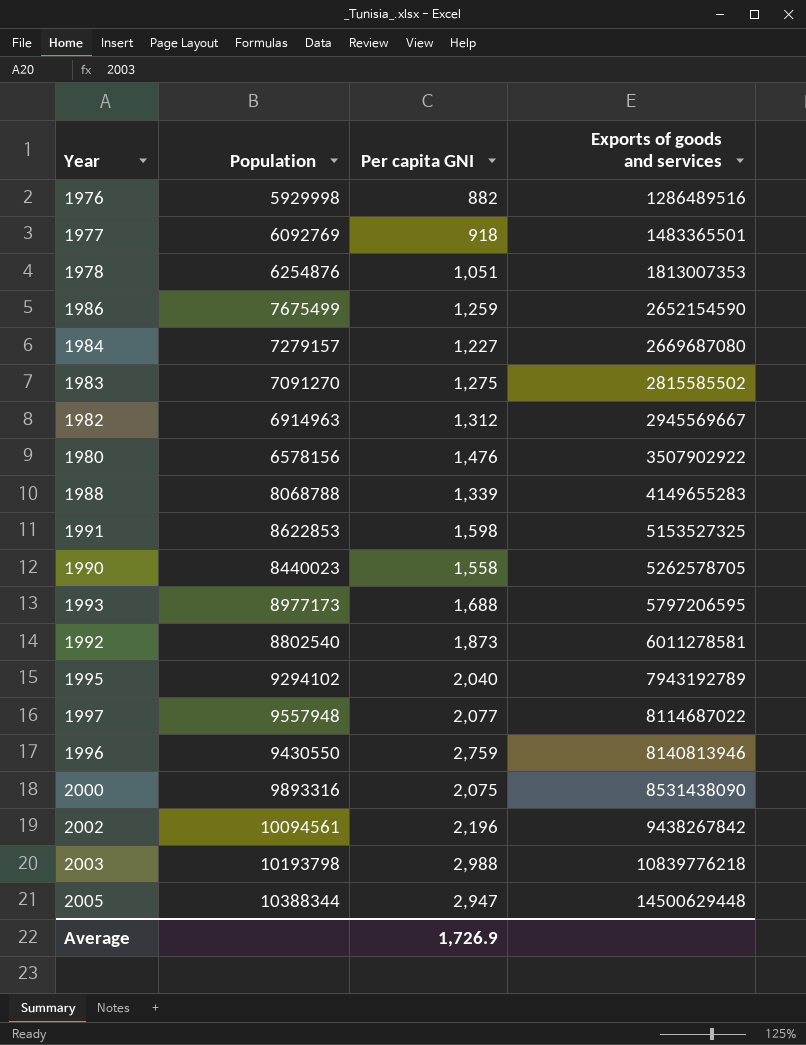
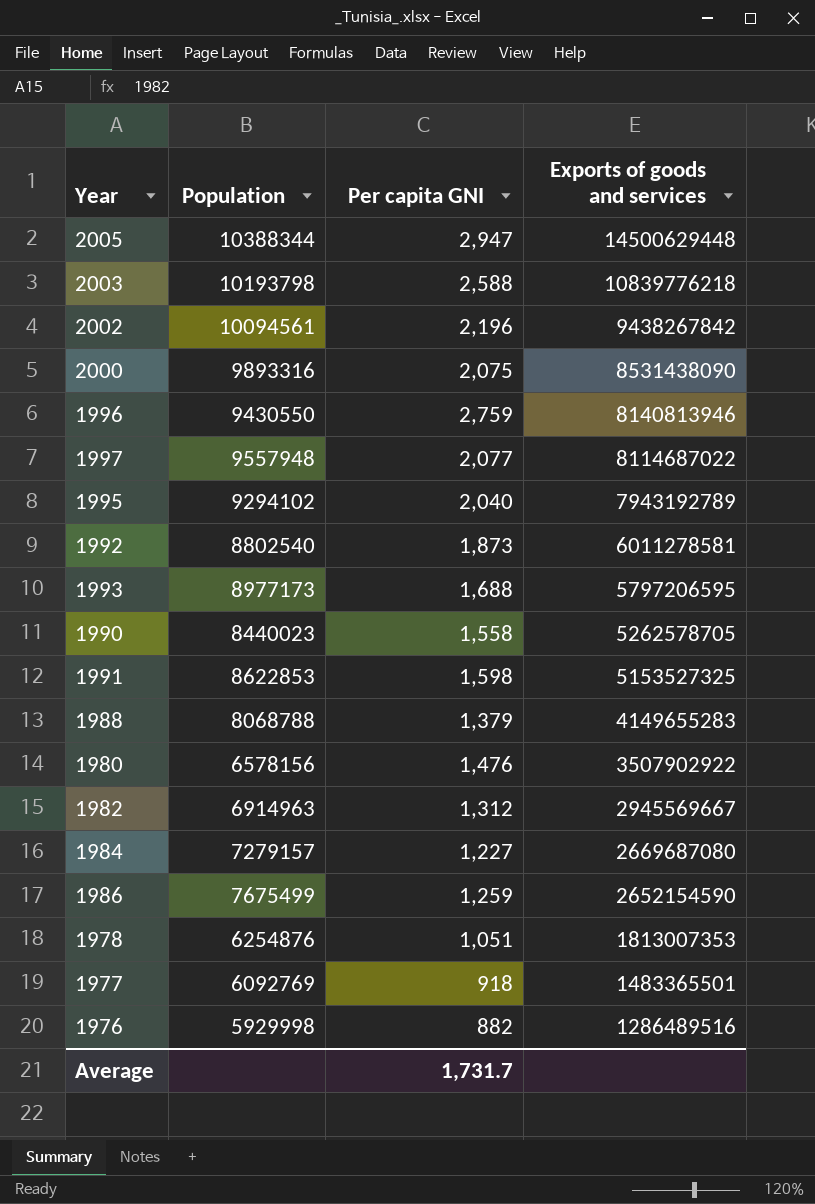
row order: Exports of goods and services ascending -> Exports of goods and services descending
row 1983: 7091270 | 1,275 | 2815585502 -> none
2003 | Per capita GNI: 2,988 -> 2,588
1988 | Per capita GNI: 1,339 -> 1,379
Average | Per capita GNI: 1,726.9 -> 1,731.7

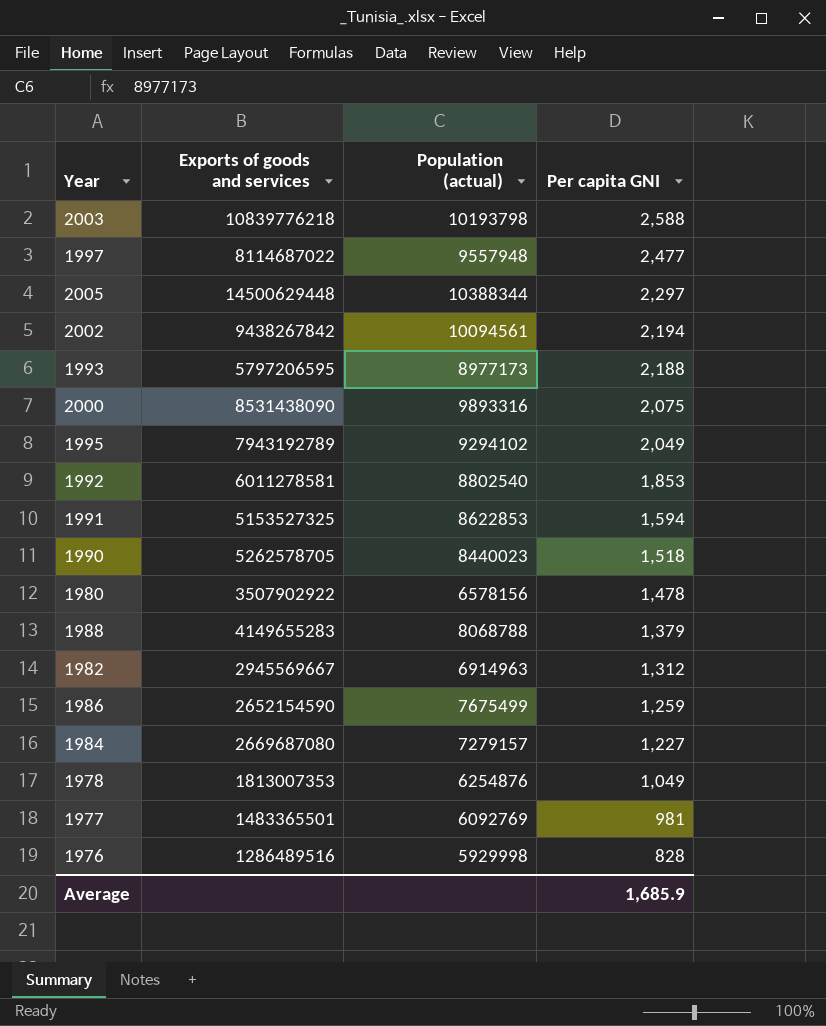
row order: Exports of goods and services descending -> Per capita GNI descending
column Exports of goods and services | position: 4 -> 2
column name: Population -> Population (actual)
row 1996: 9430550 | 2,759 | 8140813946 -> none
1997 | Per capita GNI: 2,077 -> 2,477
2005 | Per capita GNI: 2,947 -> 2,297
2002 | Per capita GNI: 2,196 -> 2,194
1993 | Per capita GNI: 1,688 -> 2,188
1995 | Per capita GNI: 2,040 -> 2,049
1992 | Per capita GNI: 1,873 -> 1,853
1991 | Per capita GNI: 1,598 -> 1,594
1990 | Per capita GNI: 1,558 -> 1,518
1980 | Per capita GNI: 1,476 -> 1,478
1978 | Per capita GNI: 1,051 -> 1,049
1977 | Per capita GNI: 918 -> 981
1976 | Per capita GNI: 882 -> 828
Average | Per capita GNI: 1,731.7 -> 1,685.9

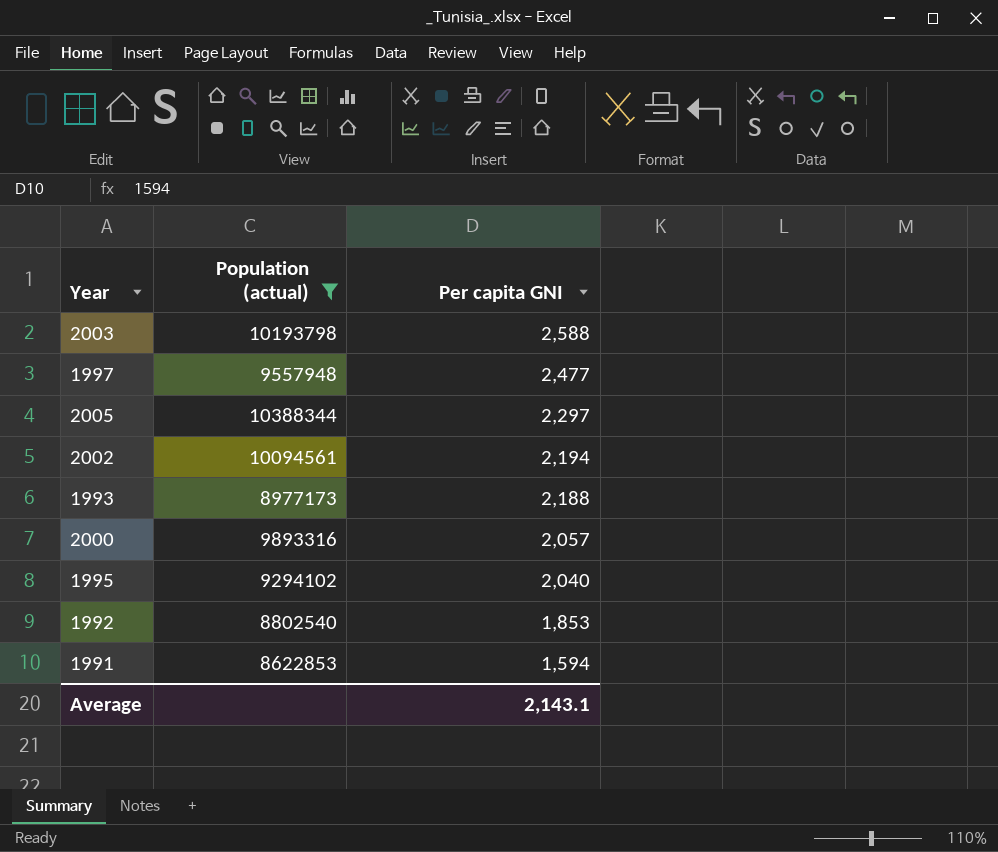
filter: none -> Population (actual) >= 8622853
column Exports of goods and services | position: 2 -> none
2000 | Per capita GNI: 2,075 -> 2,057
1995 | Per capita GNI: 2,049 -> 2,040
Average | Per capita GNI: 1,685.9 -> 2,143.1

